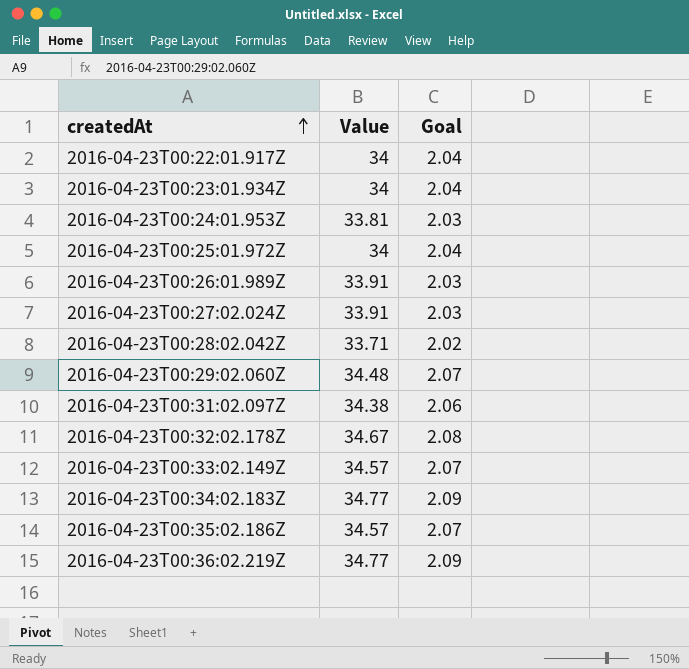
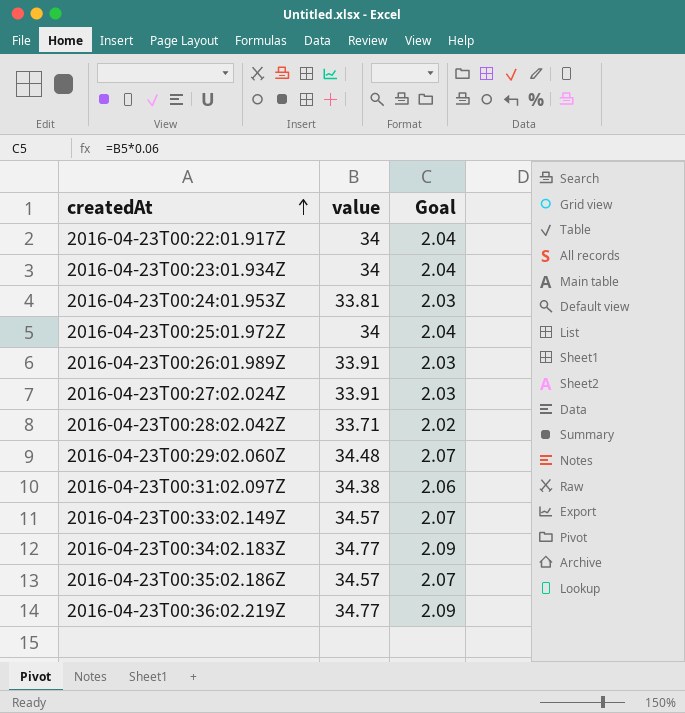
column name: Value -> value
row 2016-04-23T00:32:02.178Z: 34.67 | 2.08 -> none

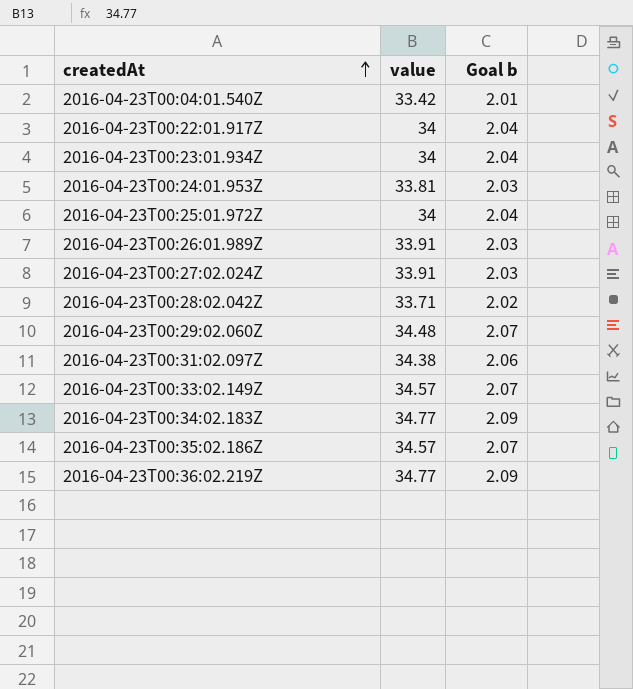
column name: Goal -> Goal b
row 2016-04-23T00:04:01.540Z: none -> 33.42 | 2.01

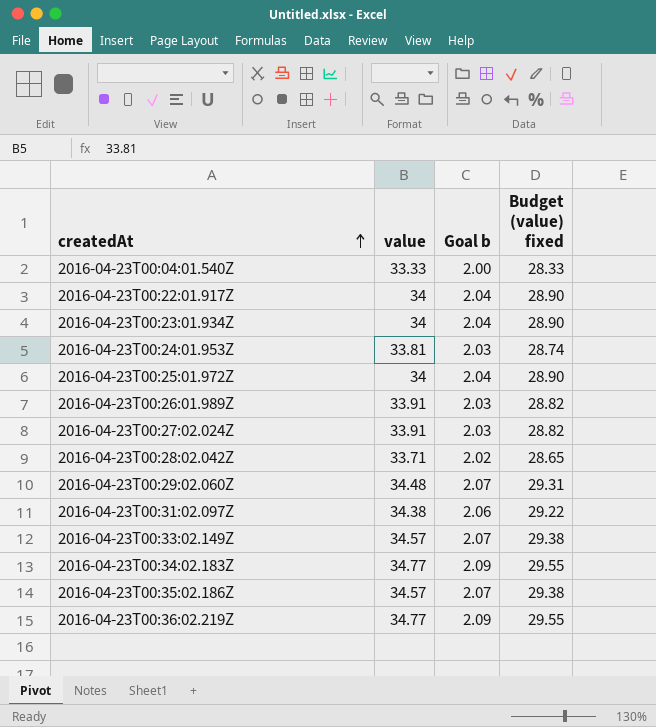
column Budget (value) fixed | formula: none -> [value] * 0.85
2016-04-23T00:04:01.540Z | value: 33.42 -> 33.33
2016-04-23T00:04:01.540Z | Goal b: 2.01 -> 2.00

